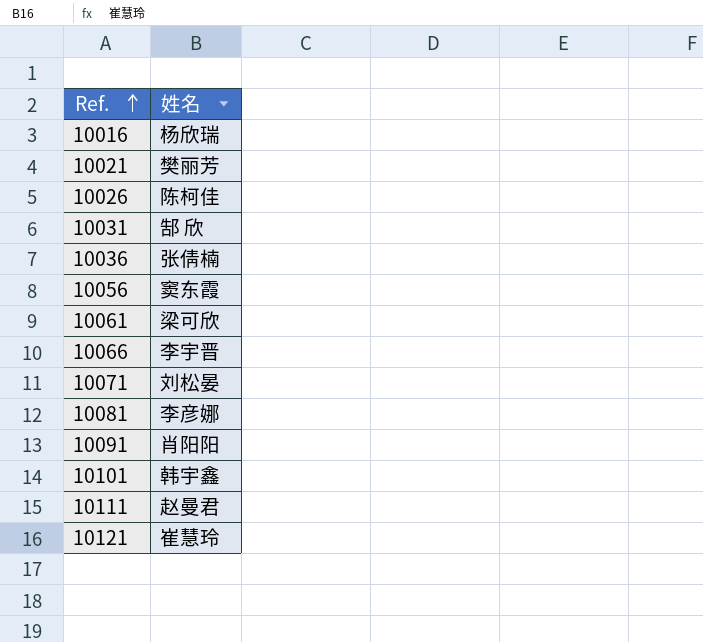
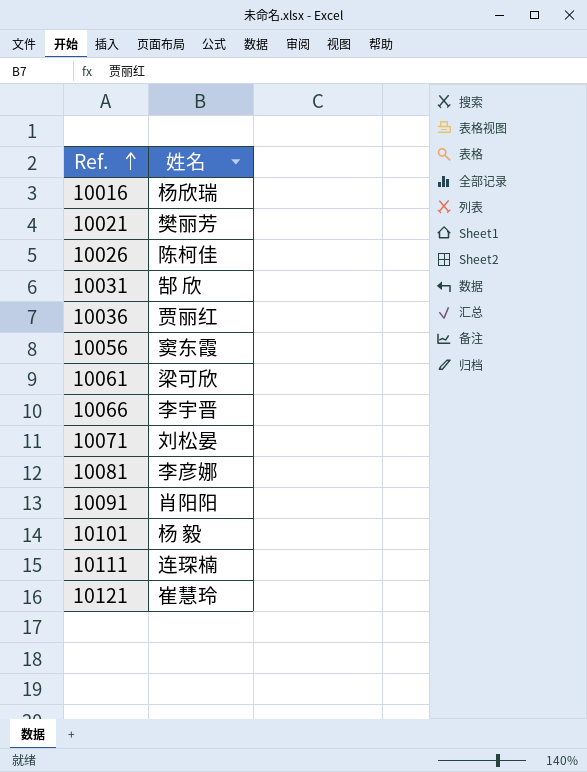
10036 | 姓名: 张倩楠 -> 贾丽红
10101 | 姓名: 韩宇鑫 -> 杨 毅
10111 | 姓名: 赵曼君 -> 连琛楠

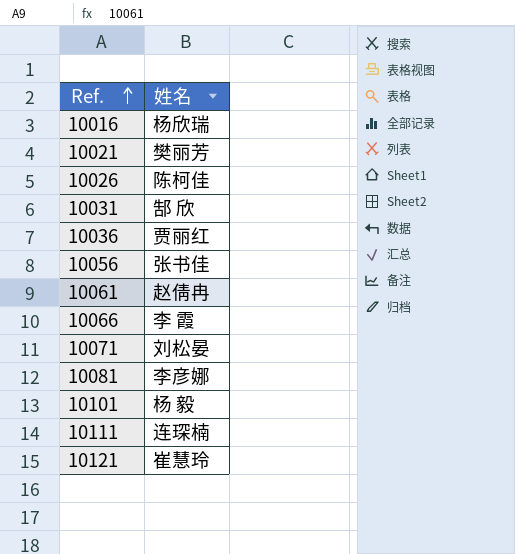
row 10091: 肖阳阳 -> none
10056 | 姓名: 窦东霞 -> 张书佳
10061 | 姓名: 梁可欣 -> 赵倩冉
10066 | 姓名: 李宇晋 -> 李 霞

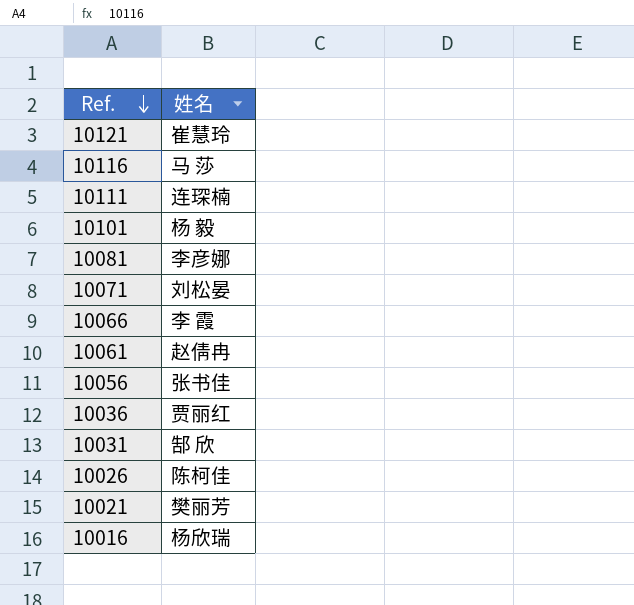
row order: Ref. ascending -> Ref. descending
row 10116: none -> 马 莎

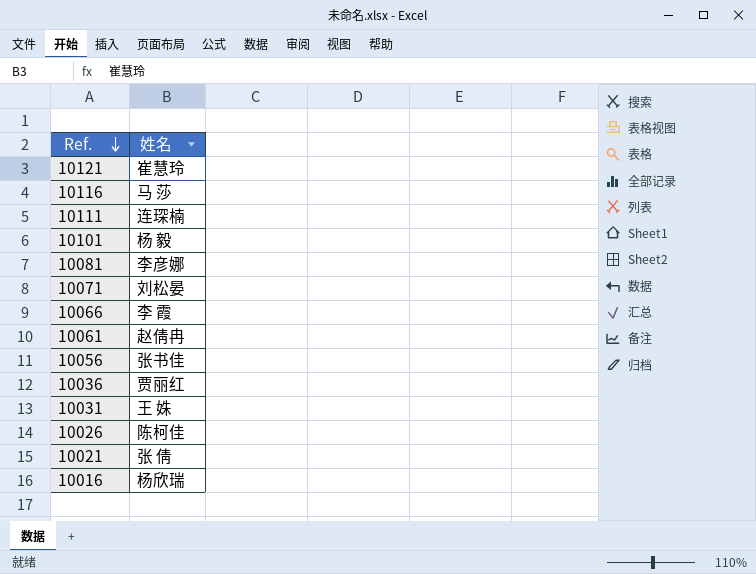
10031 | 姓名: 郜 欣 -> 王 姝
10021 | 姓名: 樊丽芳 -> 张 倩

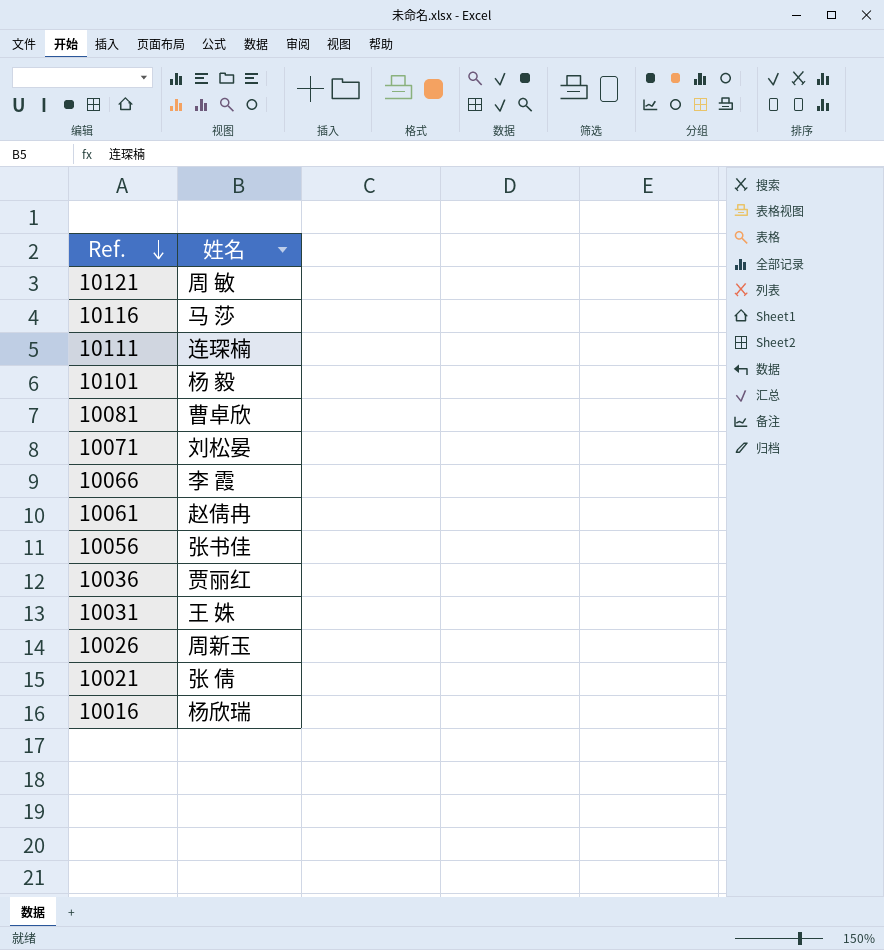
10121 | 姓名: 崔慧玲 -> 周 敏
10081 | 姓名: 李彦娜 -> 曹卓欣
10026 | 姓名: 陈柯佳 -> 周新玉

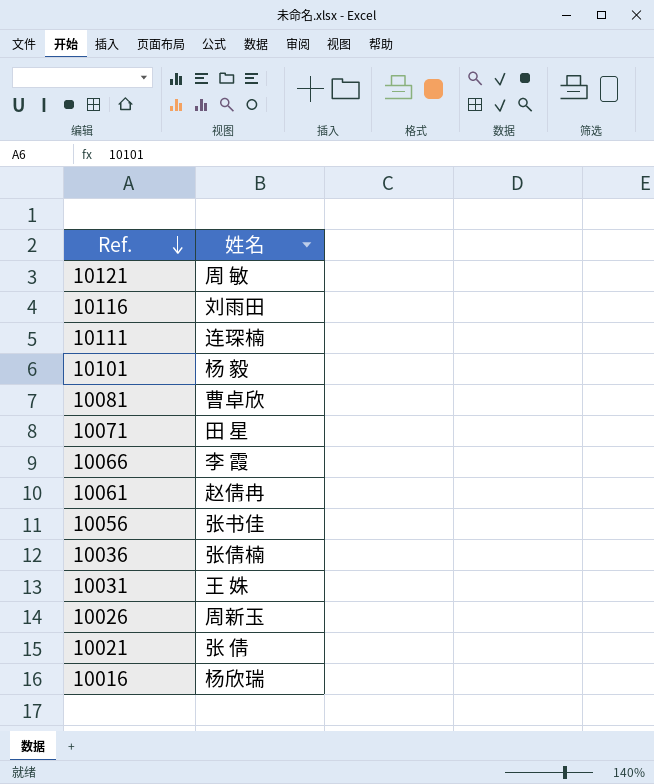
10116 | 姓名: 马 莎 -> 刘雨田
10071 | 姓名: 刘松晏 -> 田 星
10036 | 姓名: 贾丽红 -> 张倩楠

